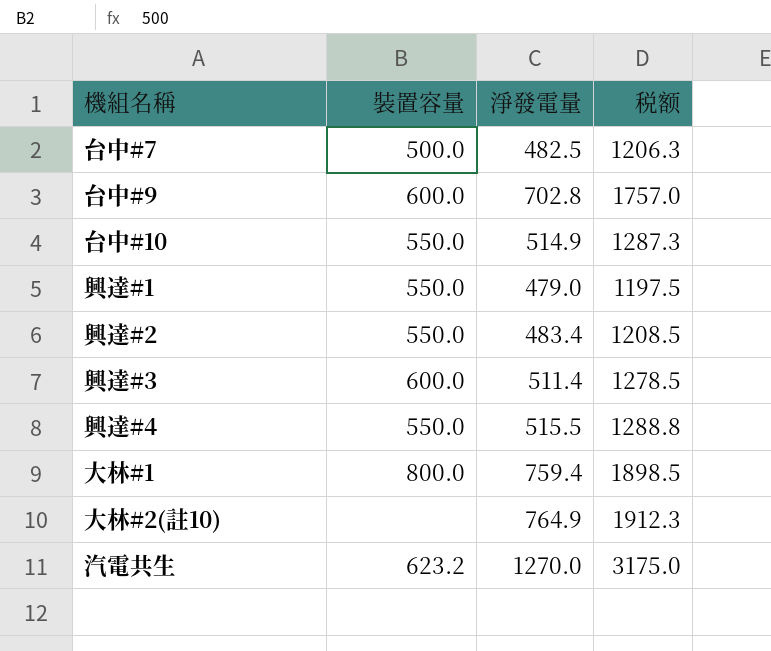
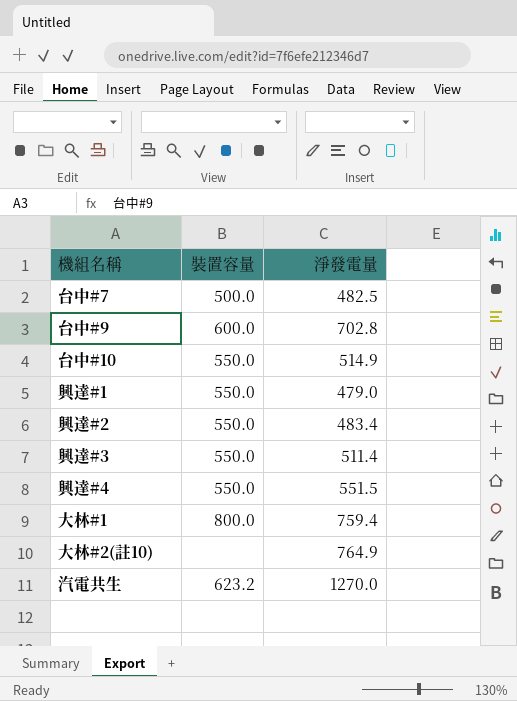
column 税额 | formula: [淨發電量] * 2.5 -> none
興達#3 | 裝置容量: 600.0 -> 550.0
興達#4 | 淨發電量: 515.5 -> 551.5

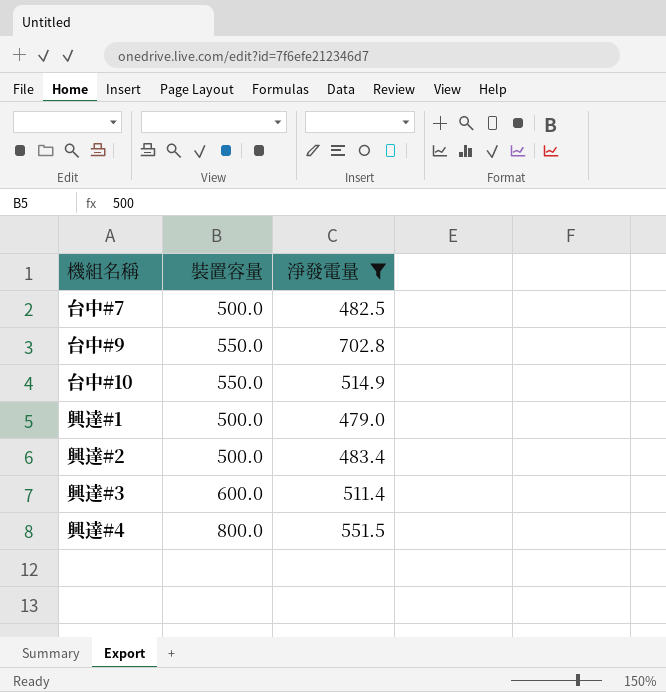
filter: none -> 淨發電量 <= 702.8
台中#9 | 裝置容量: 600.0 -> 550.0
興達#1 | 裝置容量: 550.0 -> 500.0
興達#2 | 裝置容量: 550.0 -> 500.0
興達#3 | 裝置容量: 550.0 -> 600.0
興達#4 | 裝置容量: 550.0 -> 800.0

